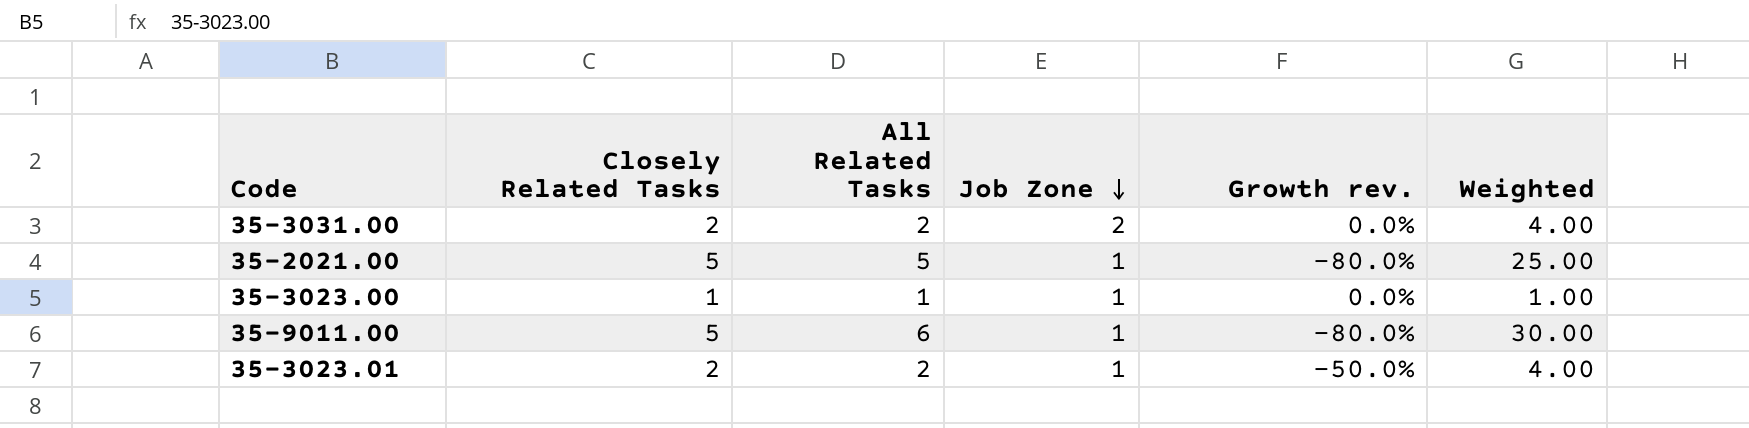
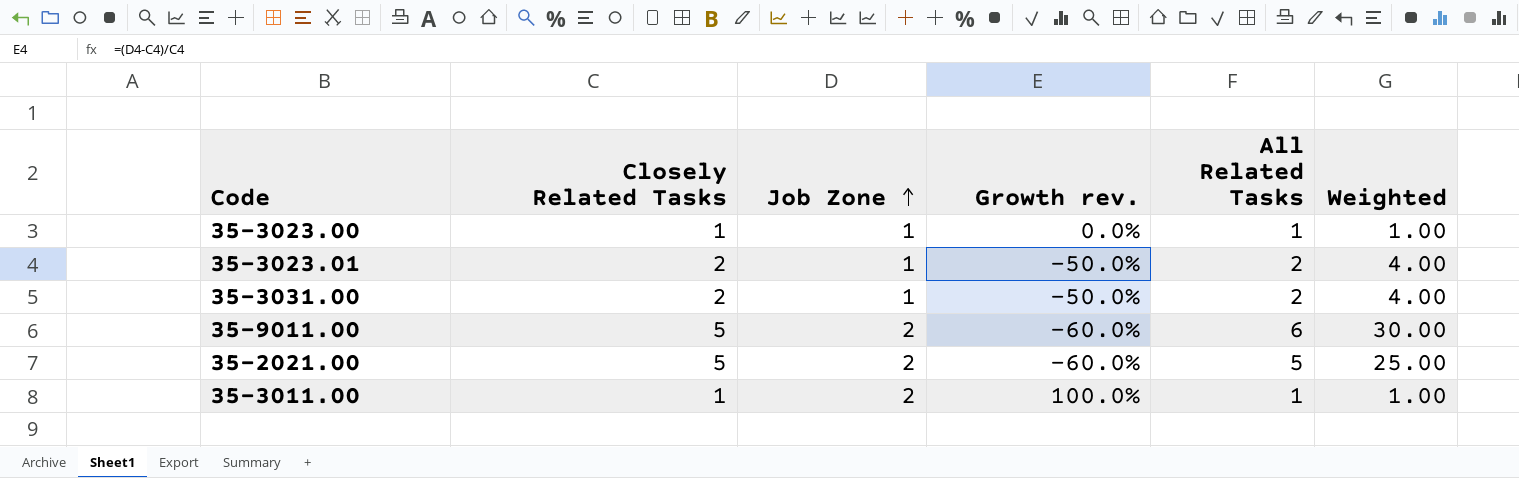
row order: Job Zone descending -> Job Zone ascending
column All Related Tasks | position: 3 -> 5
35-3031.00 | Job Zone: 2 -> 1
35-3031.00 | Growth rev.: 0.0% -> -50.0%
35-9011.00 | Job Zone: 1 -> 2
35-9011.00 | Growth rev.: -80.0% -> -60.0%
35-2021.00 | Job Zone: 1 -> 2
35-2021.00 | Growth rev.: -80.0% -> -60.0%
row 35-3011.00: none -> 1 | 2 | 100.0% | 1 | 1.00

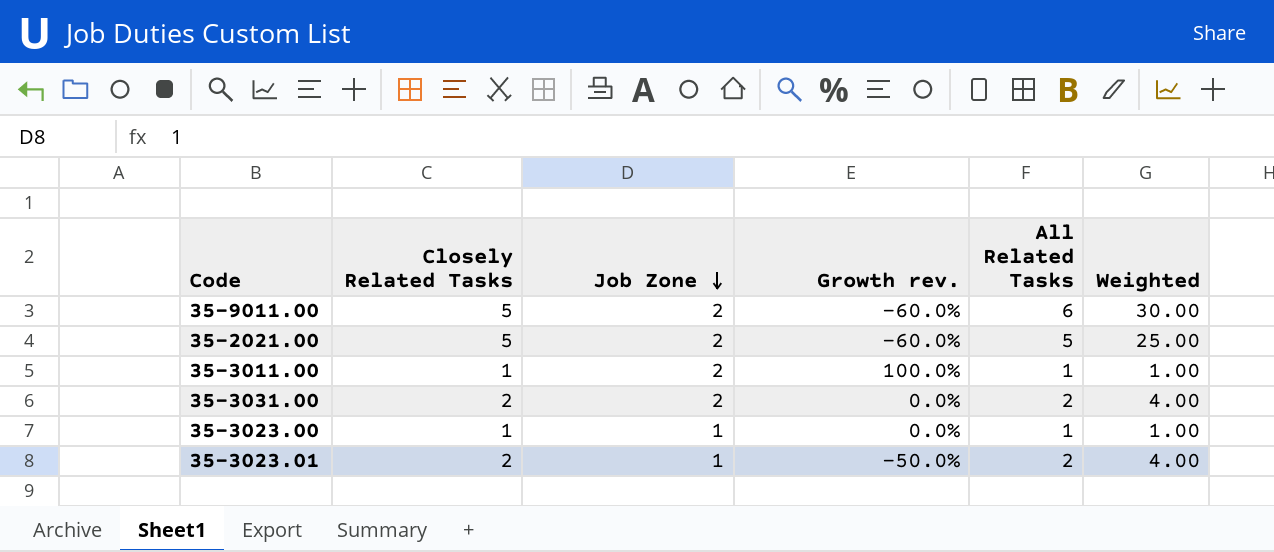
row order: Job Zone ascending -> Job Zone descending
35-3031.00 | Job Zone: 1 -> 2
35-3031.00 | Growth rev.: -50.0% -> 0.0%

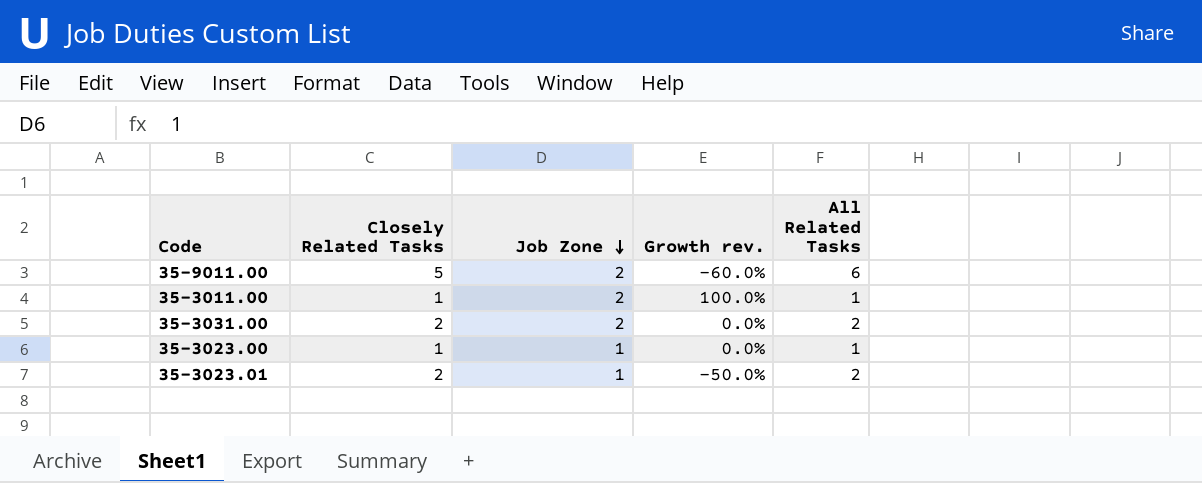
column Weighted | formula: [Closely Related Tasks] * [All Related Tasks] -> none
row 35-2021.00: 5 | 2 | -60.0% | 5 | 25.00 -> none

